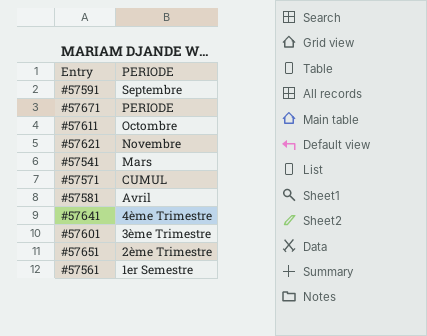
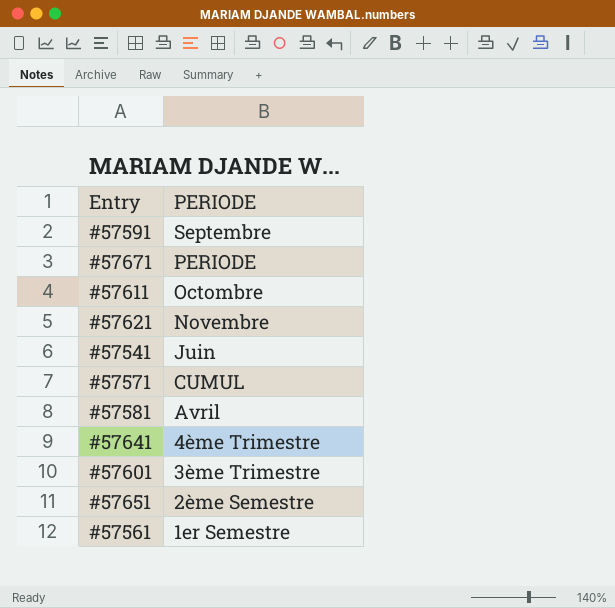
#57541 | PERIODE: Mars -> Juin
#57651 | PERIODE: 2ème Trimestre -> 2ème Semestre

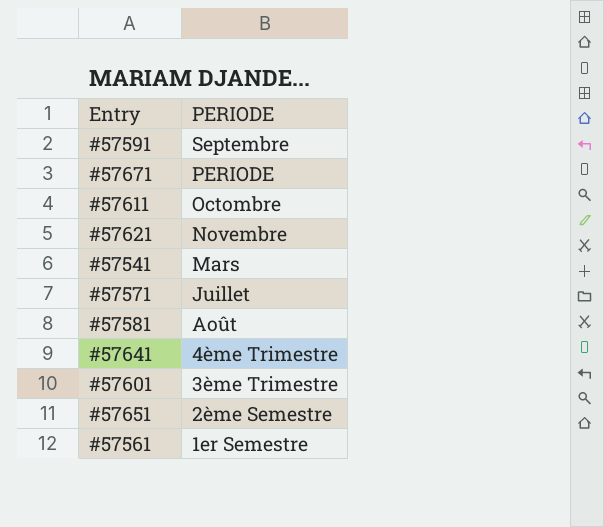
#57541 | PERIODE: Juin -> Mars
#57571 | PERIODE: CUMUL -> Juillet
#57581 | PERIODE: Avril -> Août

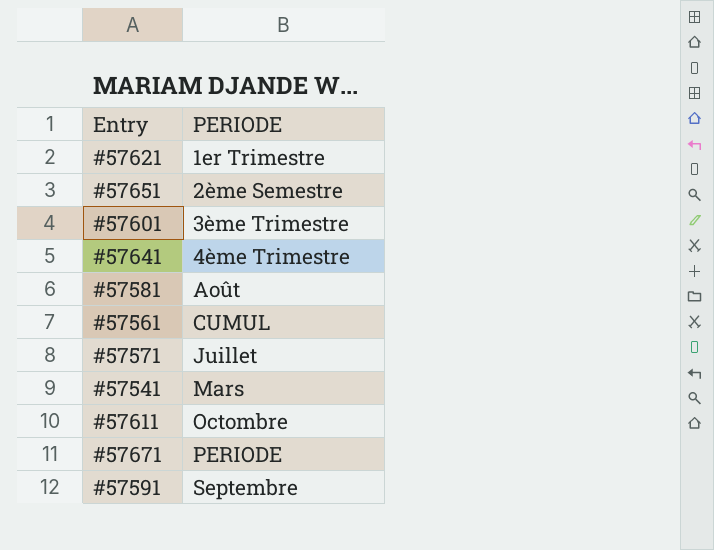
row order: PERIODE descending -> PERIODE ascending
#57621 | PERIODE: Novembre -> 1er Trimestre
#57561 | PERIODE: 1er Semestre -> CUMUL

